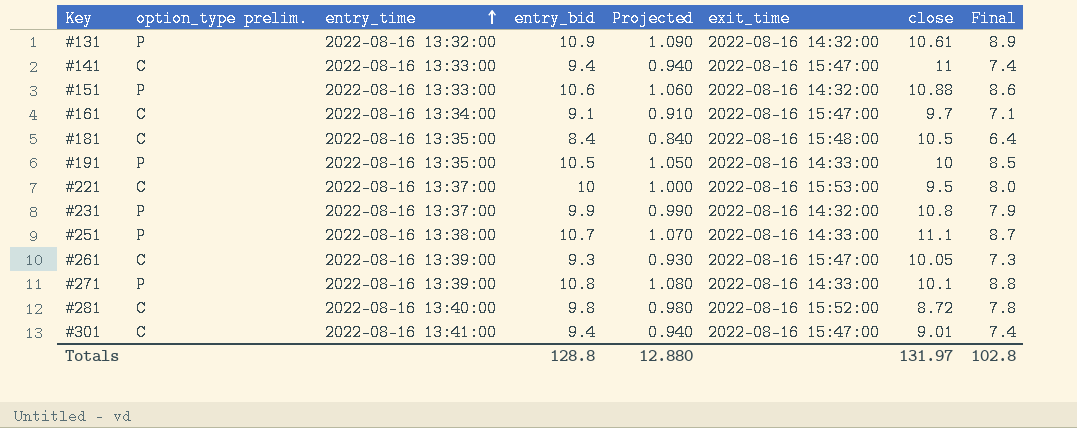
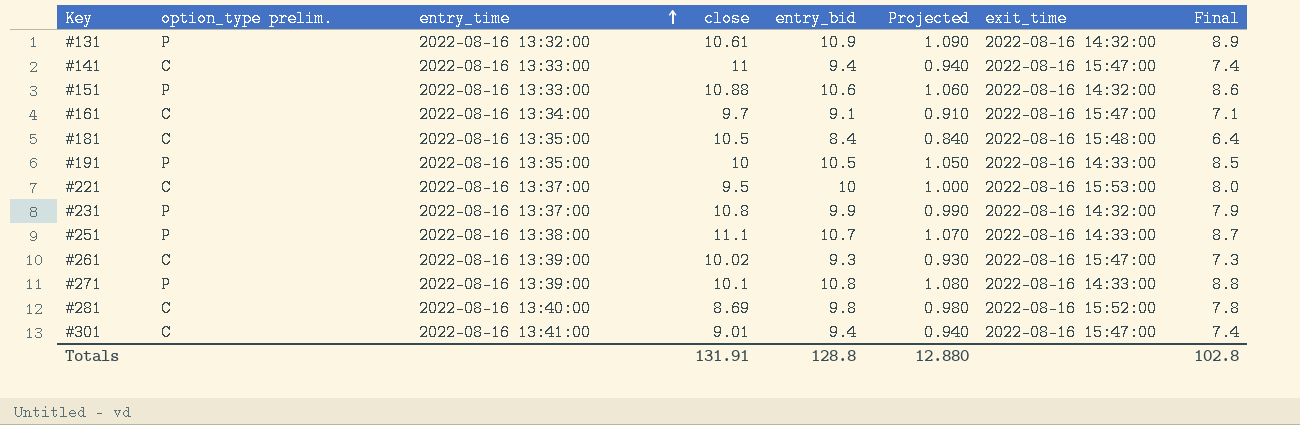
column close | position: 7 -> 4
#261 | close: 10.05 -> 10.02
#281 | close: 8.72 -> 8.69
Totals | close: 131.97 -> 131.91

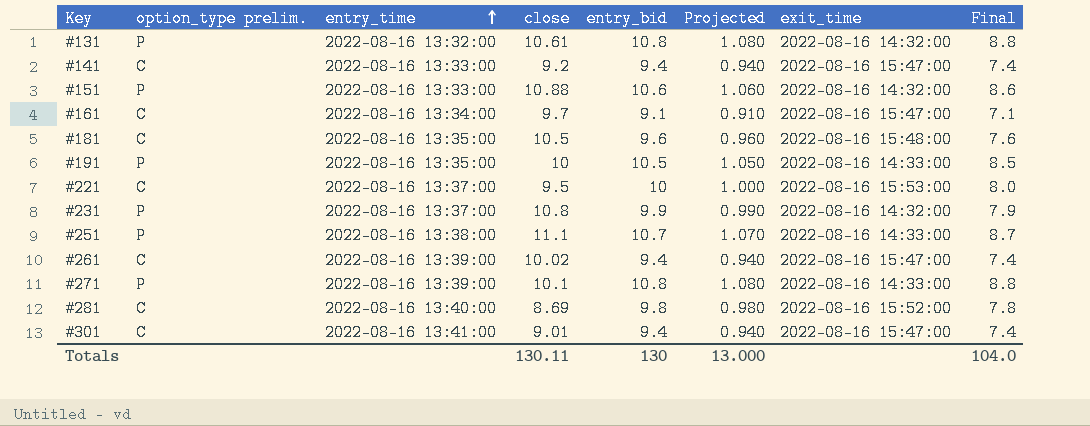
#131 | entry_bid: 10.9 -> 10.8
#131 | Projected: 1.090 -> 1.080
#131 | Final: 8.9 -> 8.8
#141 | close: 11 -> 9.2
#181 | entry_bid: 8.4 -> 9.6
#181 | Projected: 0.840 -> 0.960
#181 | Final: 6.4 -> 7.6
#261 | entry_bid: 9.3 -> 9.4
#261 | Projected: 0.930 -> 0.940
#261 | Final: 7.3 -> 7.4
Totals | close: 131.91 -> 130.11
Totals | entry_bid: 128.8 -> 130
Totals | Projected: 12.880 -> 13.000
Totals | Final: 102.8 -> 104.0

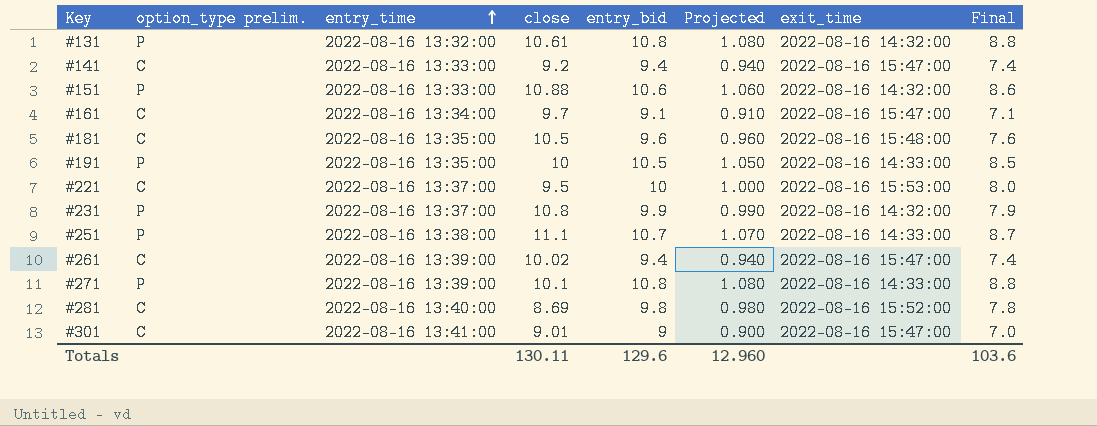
#301 | entry_bid: 9.4 -> 9
#301 | Projected: 0.940 -> 0.900
#301 | Final: 7.4 -> 7.0
Totals | entry_bid: 130 -> 129.6
Totals | Projected: 13.000 -> 12.960
Totals | Final: 104.0 -> 103.6

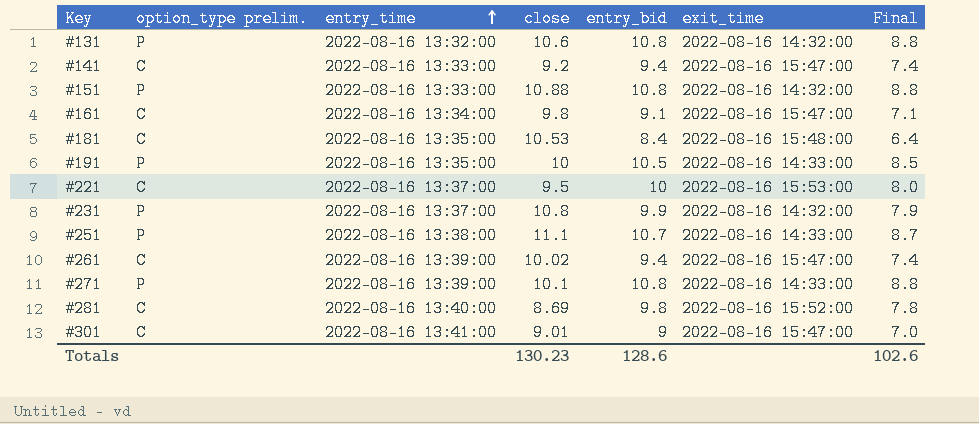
column Projected | formula: [entry_bid] * 0.1 -> none
#131 | close: 10.61 -> 10.6
#151 | entry_bid: 10.6 -> 10.8
#151 | Final: 8.6 -> 8.8
#161 | close: 9.7 -> 9.8
#181 | close: 10.5 -> 10.53
#181 | entry_bid: 9.6 -> 8.4
#181 | Final: 7.6 -> 6.4
Totals | close: 130.11 -> 130.23
Totals | entry_bid: 129.6 -> 128.6
Totals | Final: 103.6 -> 102.6

